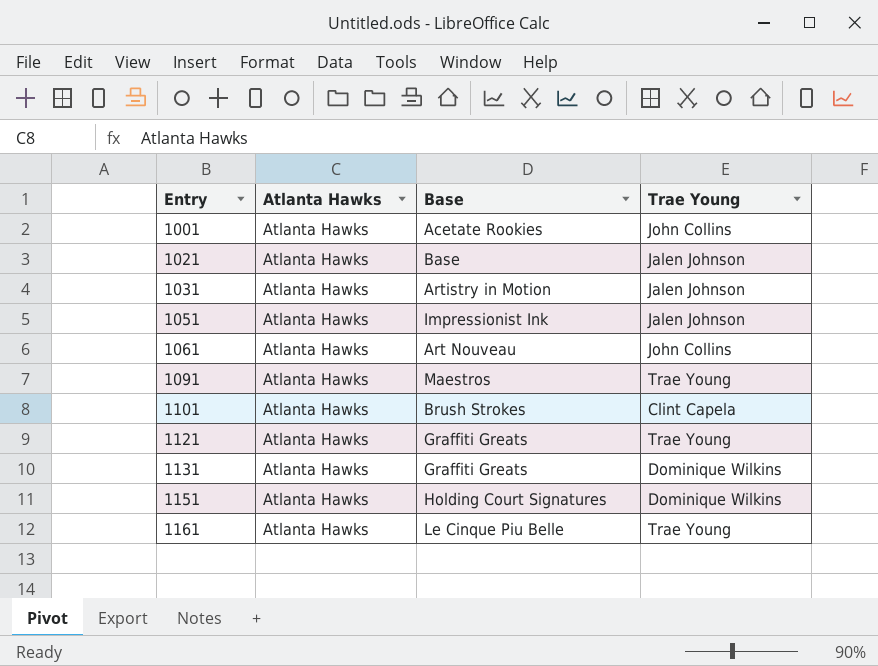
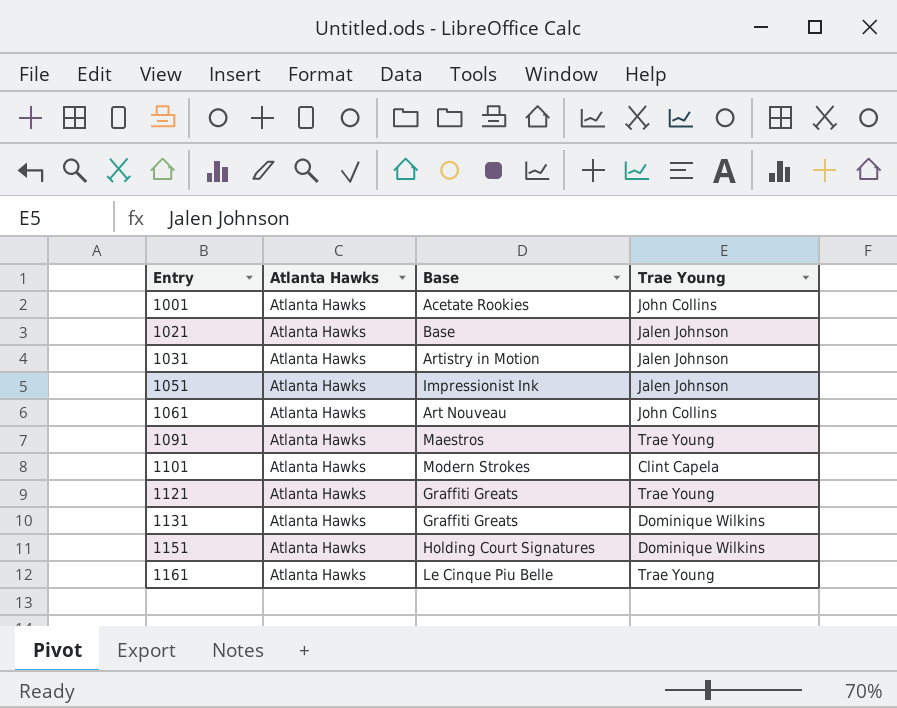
1101 | Base: Brush Strokes -> Modern Strokes

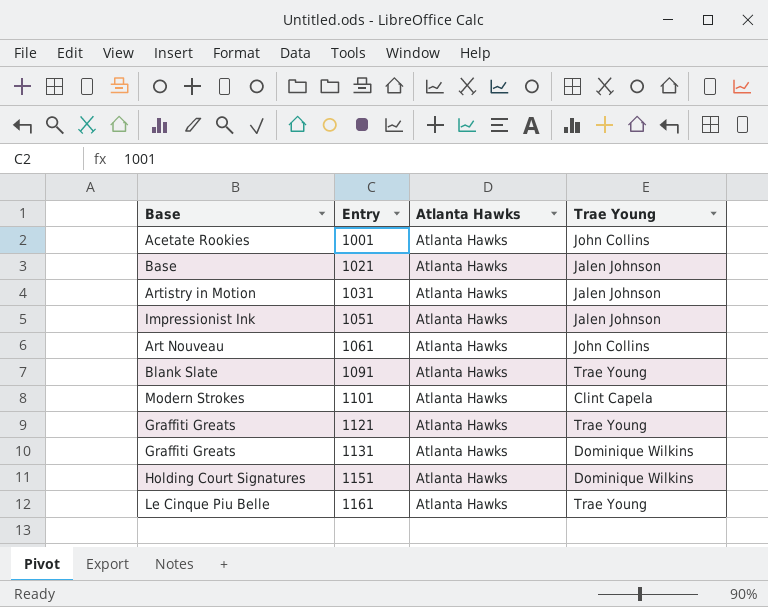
column Base | position: 3 -> 1
1091 | Base: Maestros -> Blank Slate

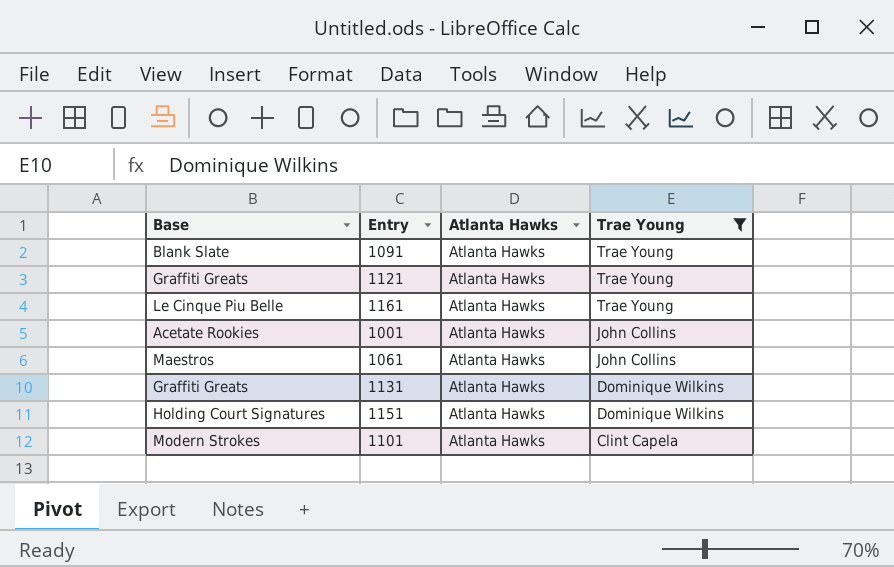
filter: none -> Trae Young != Jalen Johnson
row order: Entry ascending -> Trae Young descending
1061 | Base: Art Nouveau -> Maestros

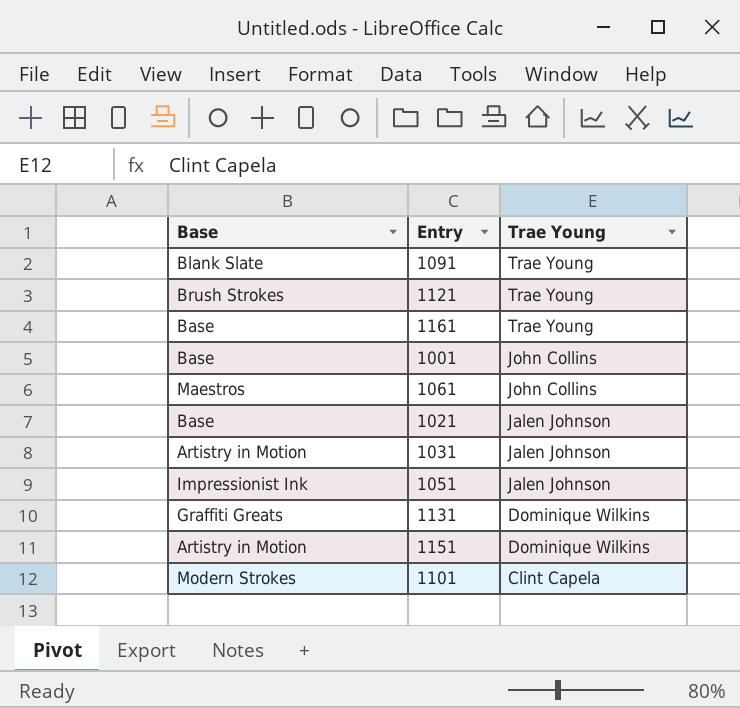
filter: Trae Young != Jalen Johnson -> none
column Atlanta Hawks | position: 3 -> none
1121 | Base: Graffiti Greats -> Brush Strokes
1161 | Base: Le Cinque Piu Belle -> Base
1001 | Base: Acetate Rookies -> Base
1151 | Base: Holding Court Signatures -> Artistry in Motion

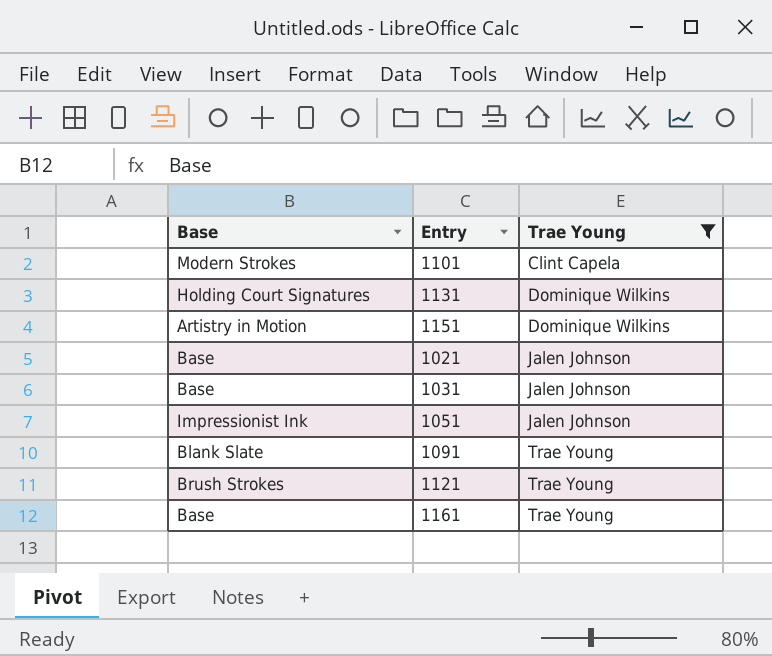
filter: none -> Trae Young != John Collins
row order: Trae Young descending -> Trae Young ascending
1131 | Base: Graffiti Greats -> Holding Court Signatures
1031 | Base: Artistry in Motion -> Base

